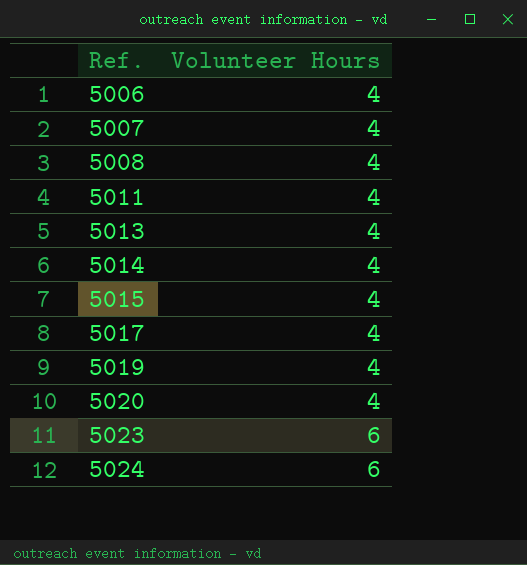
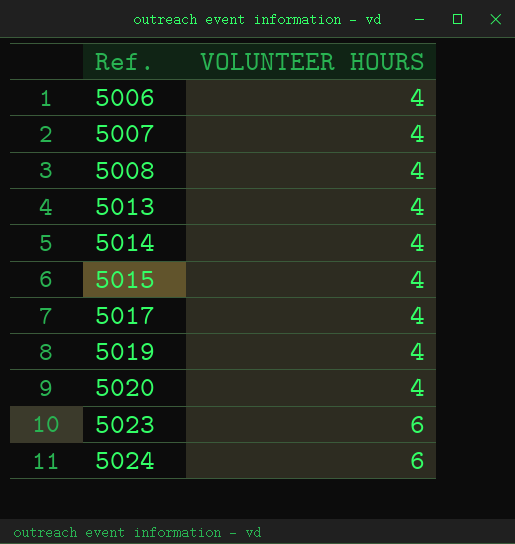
column name: Volunteer Hours -> VOLUNTEER HOURS
row 5011: 4 -> none

